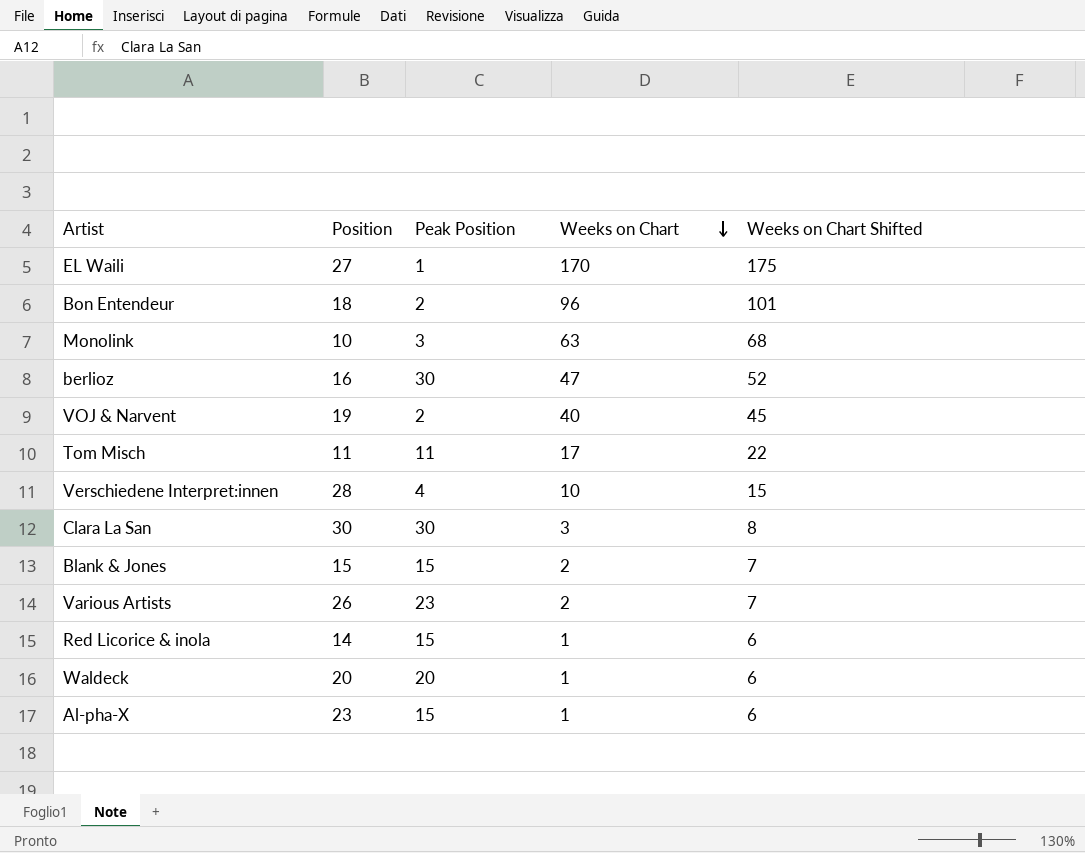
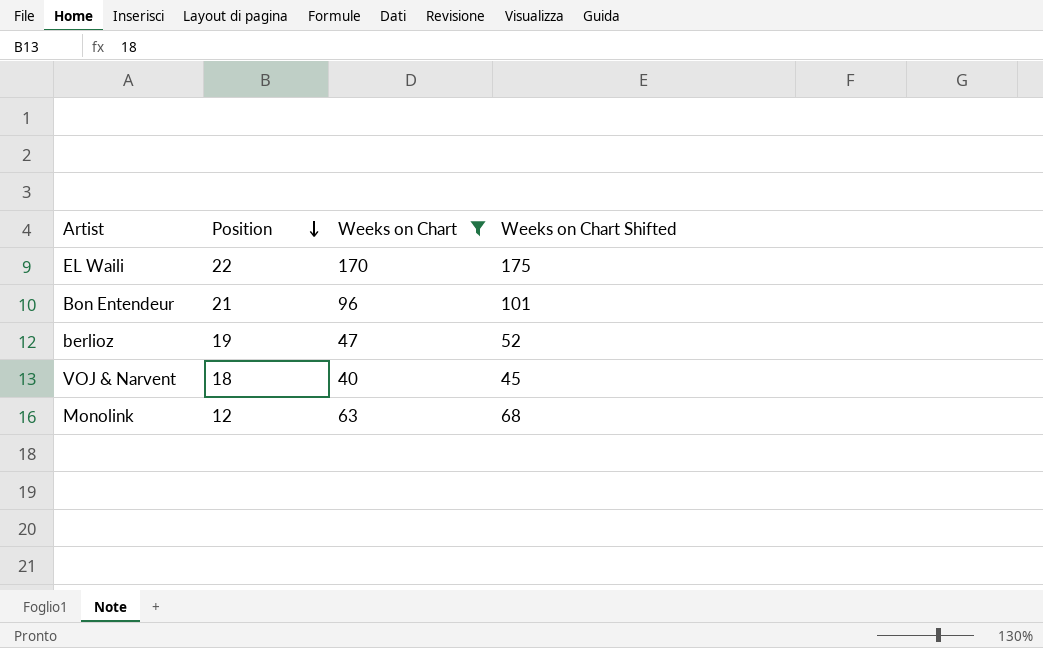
filter: none -> Weeks on Chart >= 40
row order: Weeks on Chart descending -> Position descending
column Peak Position | position: 3 -> none
EL Waili | Position: 27 -> 22
Bon Entendeur | Position: 18 -> 21
berlioz | Position: 16 -> 19
VOJ & Narvent | Position: 19 -> 18
Monolink | Position: 10 -> 12

